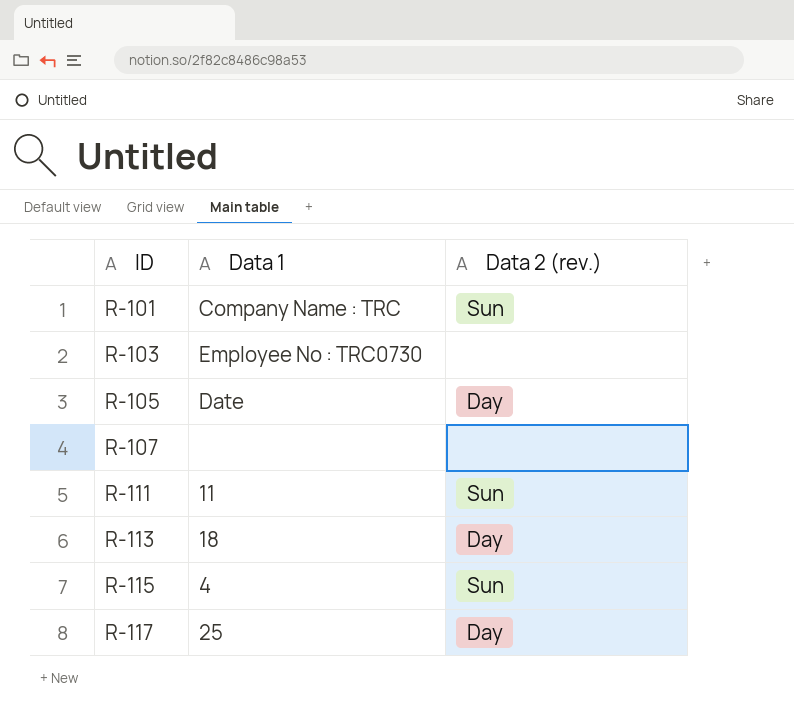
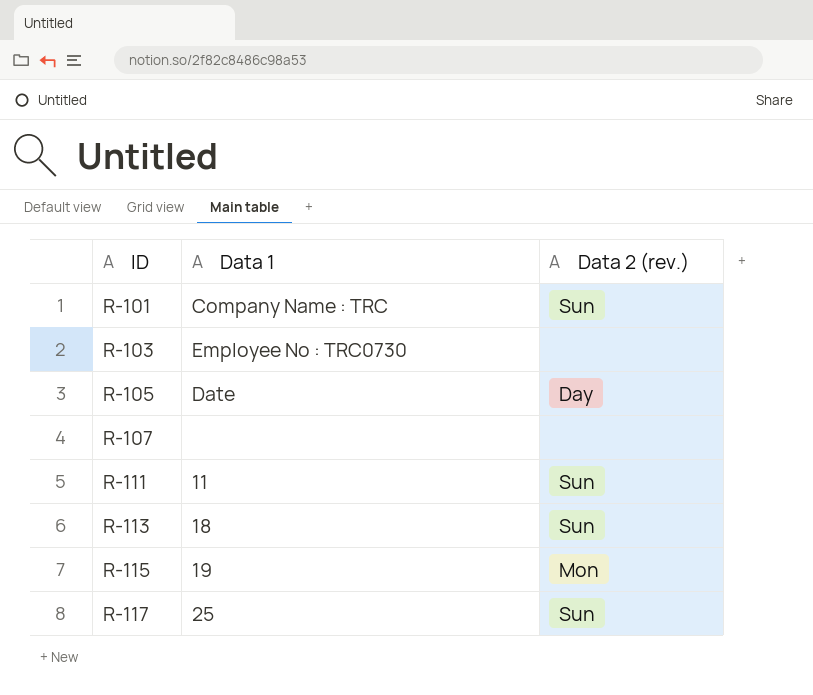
R-113 | Data 2 (rev.): Day -> Sun
R-115 | Data 1: 4 -> 19
R-115 | Data 2 (rev.): Sun -> Mon
R-117 | Data 2 (rev.): Day -> Sun

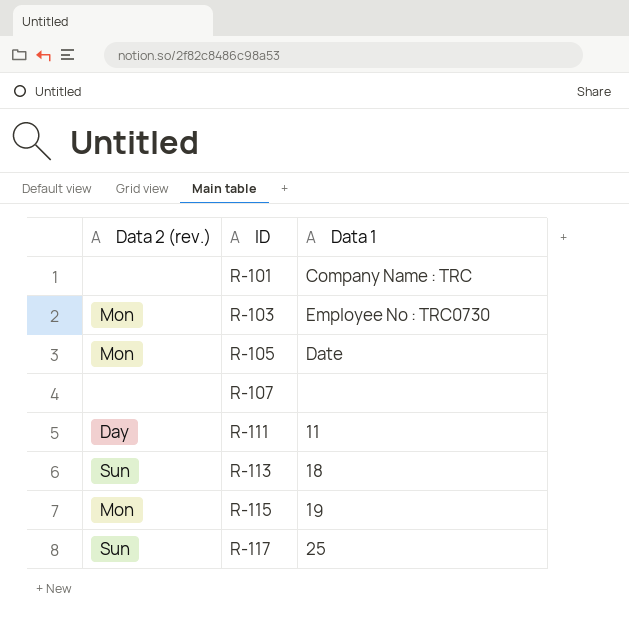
column Data 2 (rev.) | position: 3 -> 1
R-101 | Data 2 (rev.): Sun -> none
R-103 | Data 2 (rev.): none -> Mon
R-105 | Data 2 (rev.): Day -> Mon
R-111 | Data 2 (rev.): Sun -> Day

